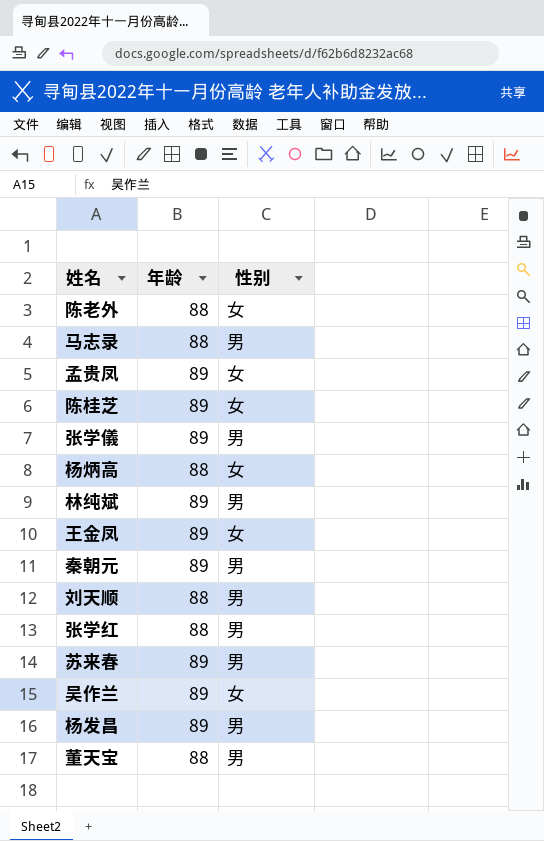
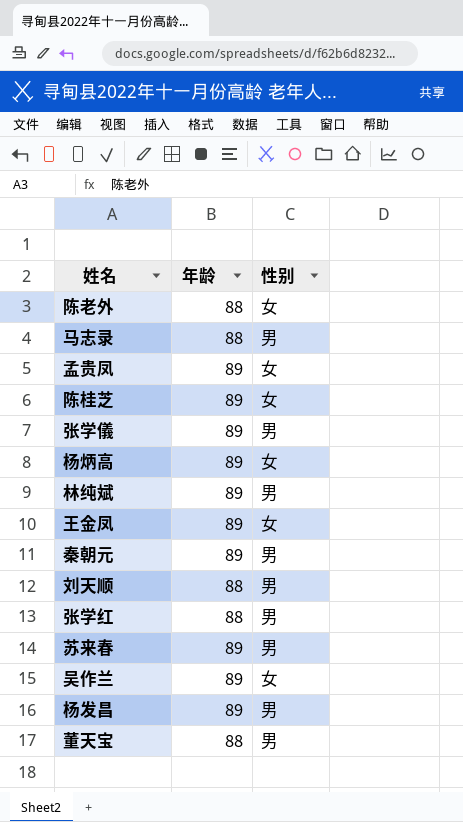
杨炳高 | 年龄: 88 -> 89

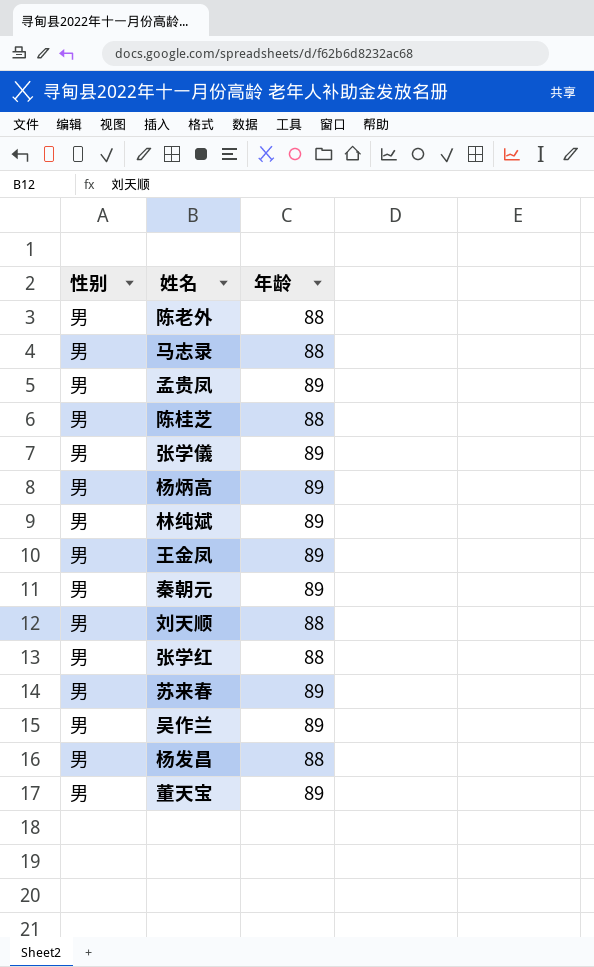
column 性别 | position: 3 -> 1
陈老外 | 性别: 女 -> 男
孟贵凤 | 性别: 女 -> 男
陈桂芝 | 性别: 女 -> 男
陈桂芝 | 年龄: 89 -> 88
杨炳高 | 性别: 女 -> 男
王金凤 | 性别: 女 -> 男
吴作兰 | 性别: 女 -> 男
杨发昌 | 年龄: 89 -> 88
董天宝 | 年龄: 88 -> 89

